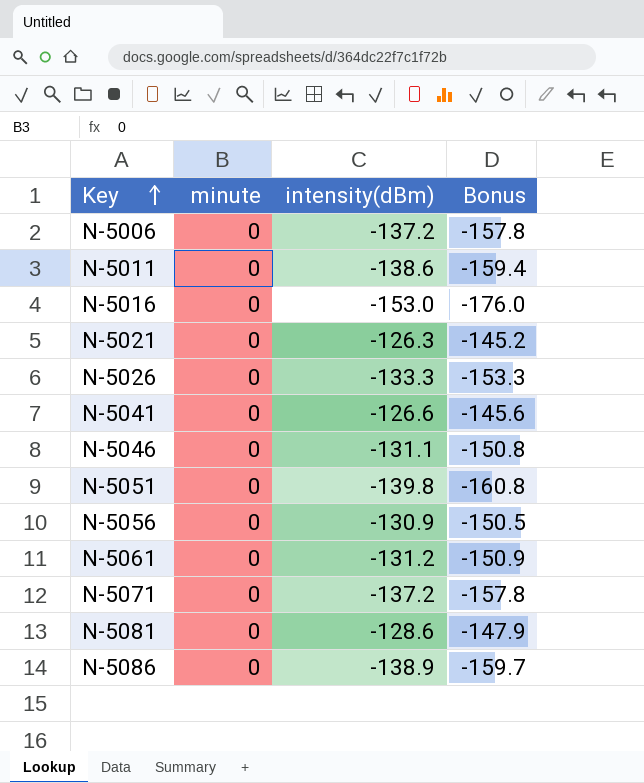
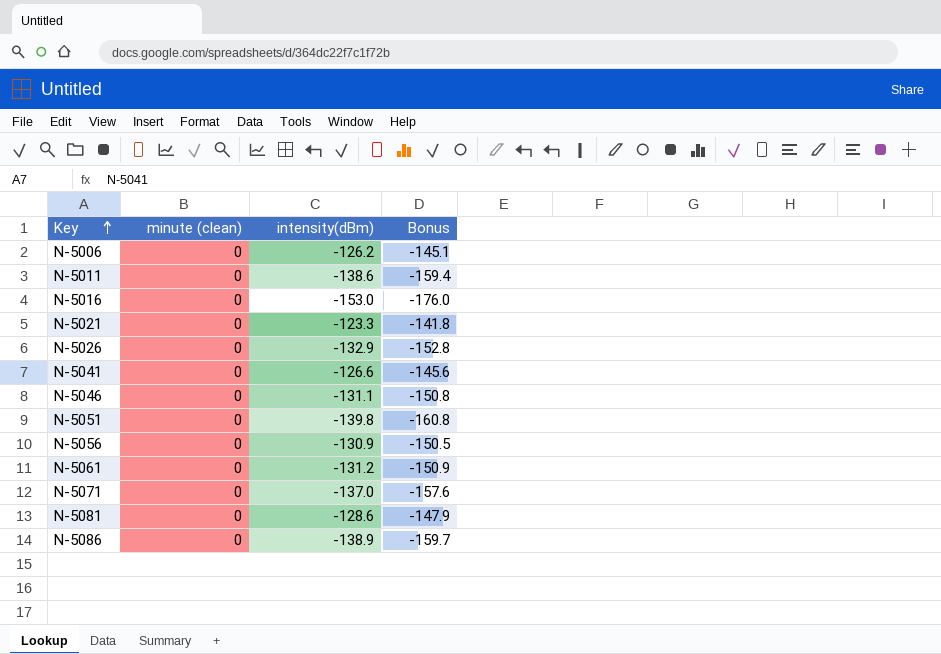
column name: minute -> minute (clean)
N-5006 | intensity(dBm): -137.2 -> -126.2
N-5006 | Bonus: -157.8 -> -145.1
N-5021 | intensity(dBm): -126.3 -> -123.3
N-5021 | Bonus: -145.2 -> -141.8
N-5026 | intensity(dBm): -133.3 -> -132.9
N-5026 | Bonus: -153.3 -> -152.8
N-5071 | intensity(dBm): -137.2 -> -137.0
N-5071 | Bonus: -157.8 -> -157.6

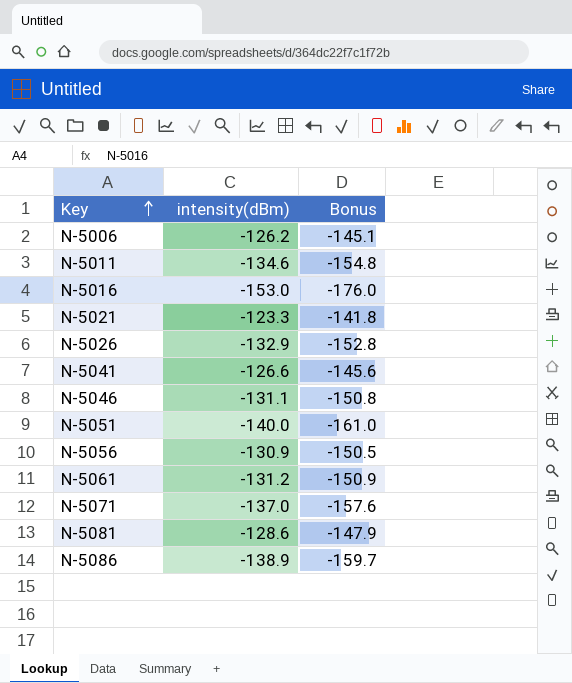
column minute (clean) | position: 2 -> none
N-5011 | intensity(dBm): -138.6 -> -134.6
N-5011 | Bonus: -159.4 -> -154.8
N-5051 | intensity(dBm): -139.8 -> -140.0
N-5051 | Bonus: -160.8 -> -161.0

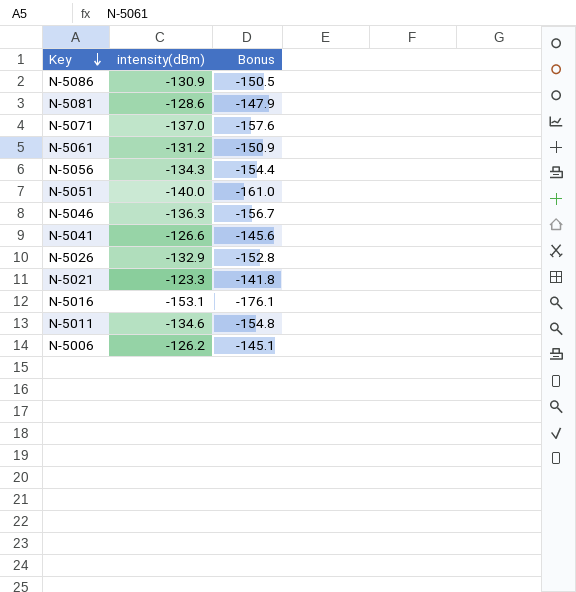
row order: Key ascending -> Key descending
N-5086 | intensity(dBm): -138.9 -> -130.9
N-5086 | Bonus: -159.7 -> -150.5
N-5056 | intensity(dBm): -130.9 -> -134.3
N-5056 | Bonus: -150.5 -> -154.4
N-5046 | intensity(dBm): -131.1 -> -136.3
N-5046 | Bonus: -150.8 -> -156.7
N-5016 | intensity(dBm): -153.0 -> -153.1
N-5016 | Bonus: -176.0 -> -176.1

